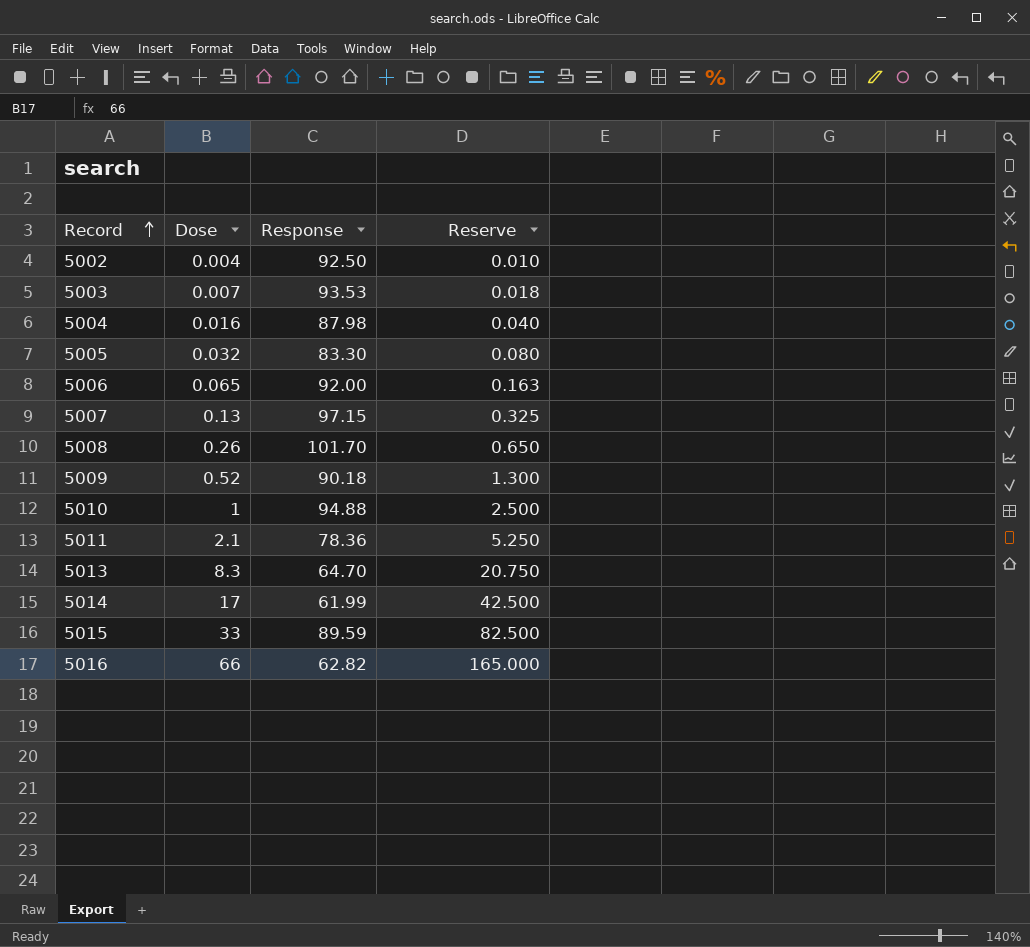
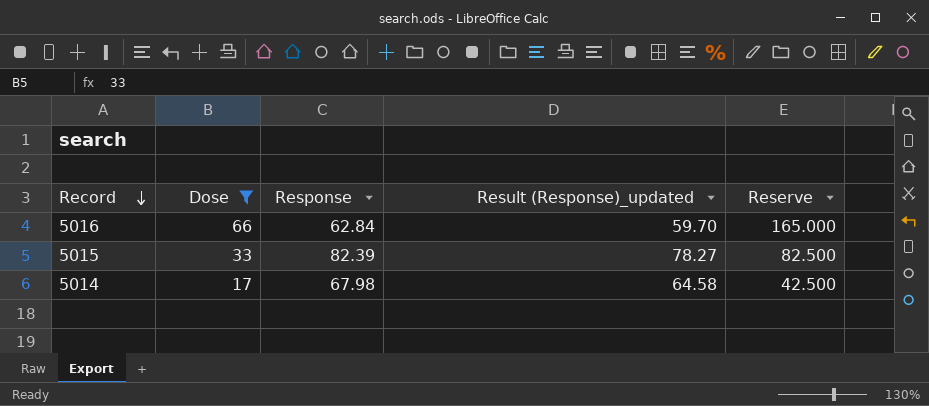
filter: none -> Dose >= 17
row order: Record ascending -> Record descending
column Result (Response)_updated | formula: none -> [Response] * 0.95
5016 | Response: 62.82 -> 62.84
5015 | Response: 89.59 -> 82.39
5014 | Response: 61.99 -> 67.98

